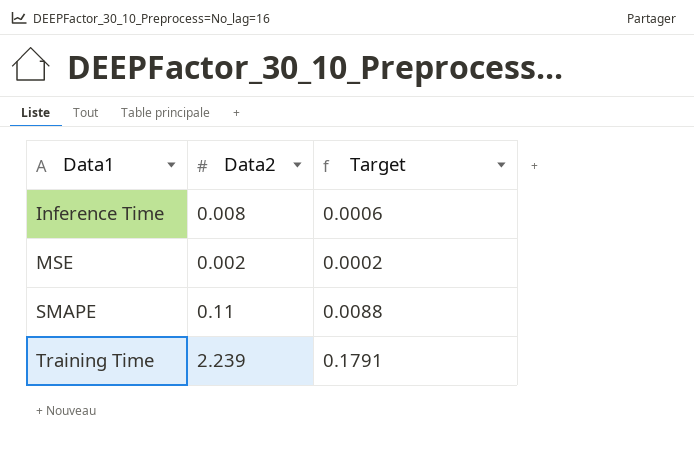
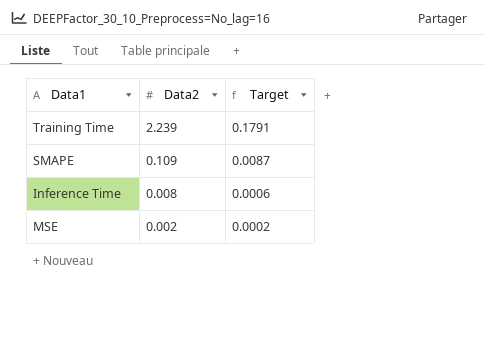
row order: Data1 ascending -> Data2 descending
SMAPE | Data2: 0.11 -> 0.109
SMAPE | Target: 0.0088 -> 0.0087

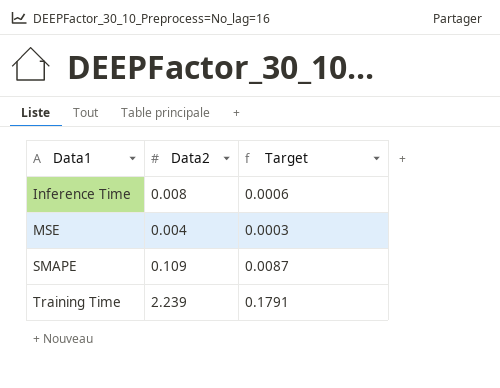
row order: Data2 descending -> Data1 ascending
MSE | Data2: 0.002 -> 0.004
MSE | Target: 0.0002 -> 0.0003

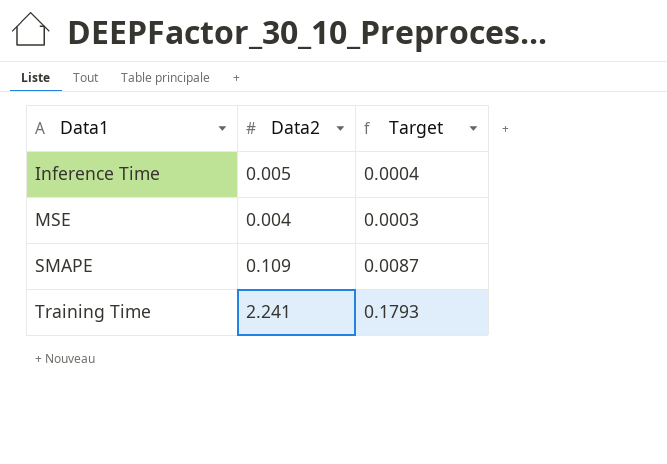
Inference Time | Data2: 0.008 -> 0.005
Inference Time | Target: 0.0006 -> 0.0004
Training Time | Data2: 2.239 -> 2.241
Training Time | Target: 0.1791 -> 0.1793

